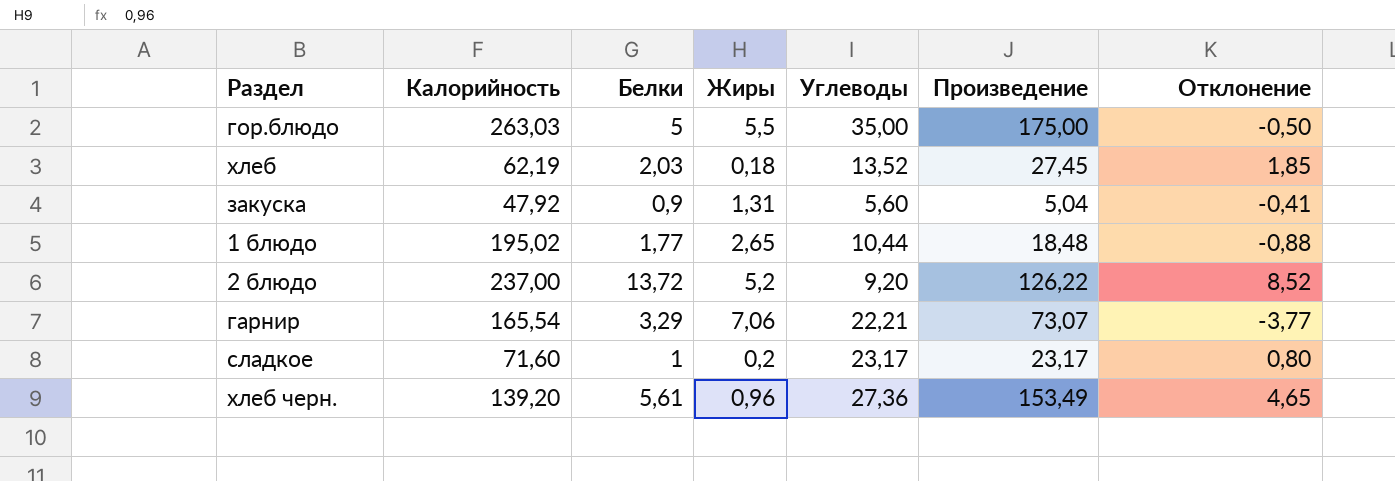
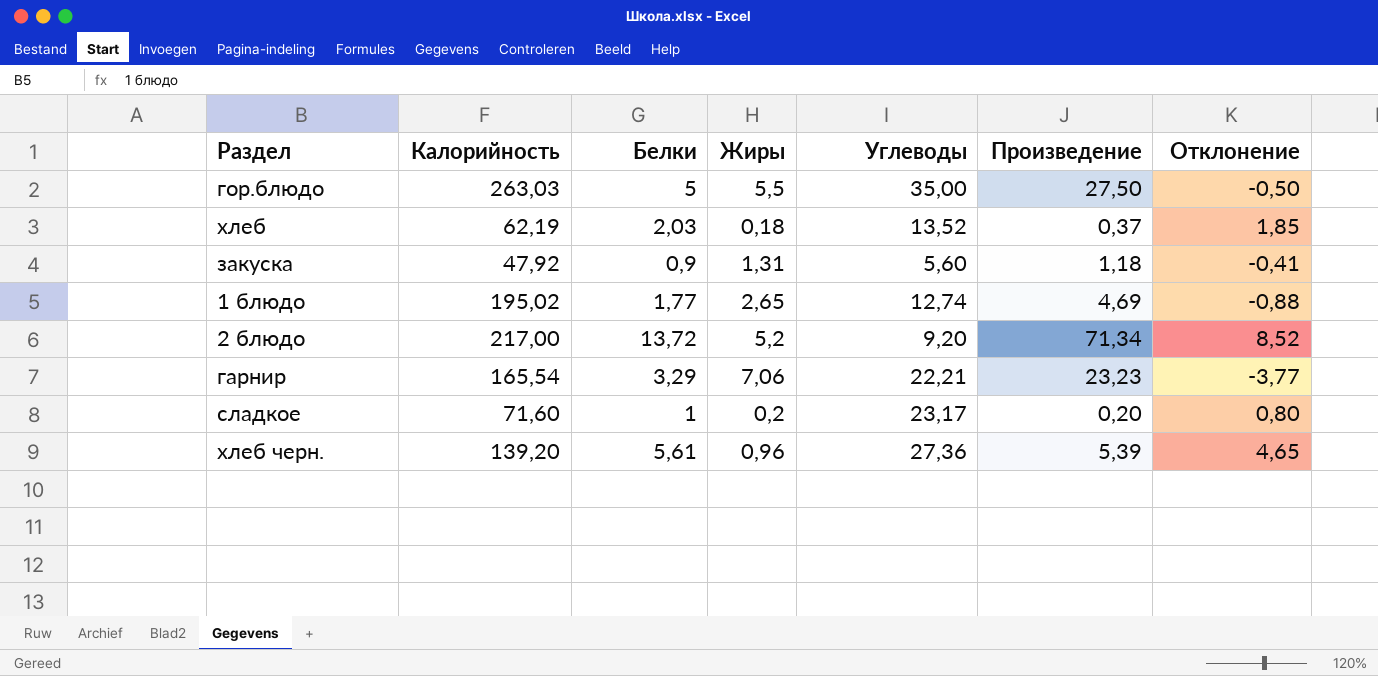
column Произведение | formula: [Белки] * [Углеводы] -> [Белки] * [Жиры]
1 блюдо | Углеводы: 10,44 -> 12,74
2 блюдо | Калорийность: 237,00 -> 217,00

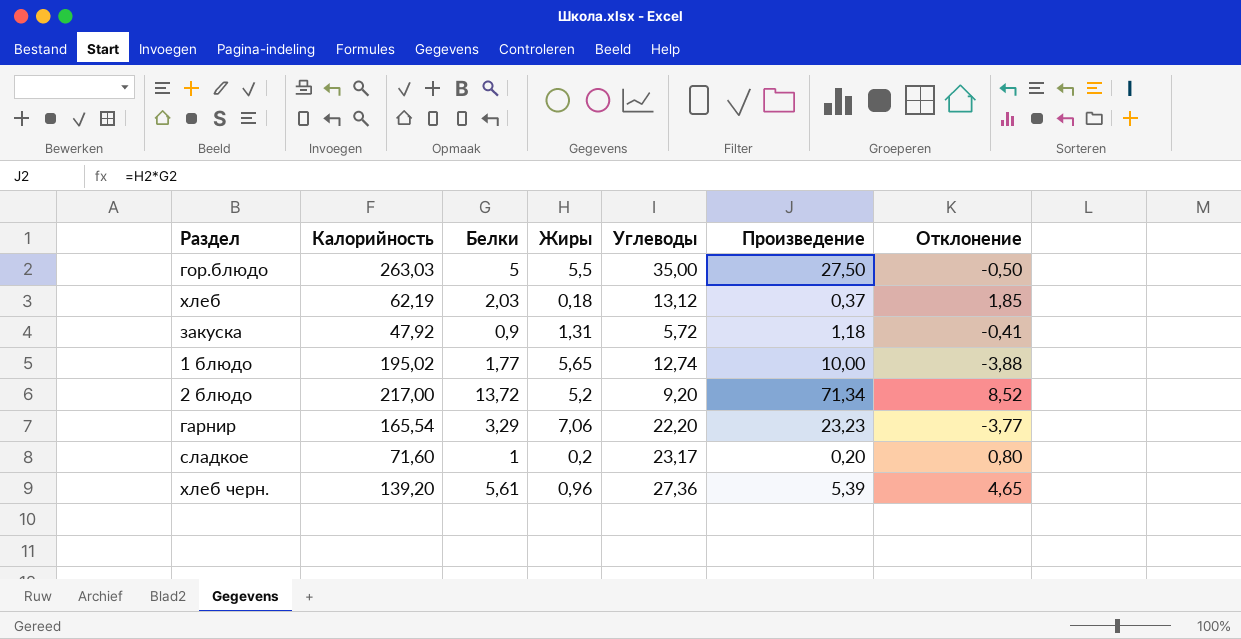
хлеб | Углеводы: 13,52 -> 13,12
закуска | Углеводы: 5,60 -> 5,72
1 блюдо | Жиры: 2,65 -> 5,65
1 блюдо | Произведение: 4,69 -> 10,00
1 блюдо | Отклонение: -0,88 -> -3,88
гарнир | Углеводы: 22,21 -> 22,20

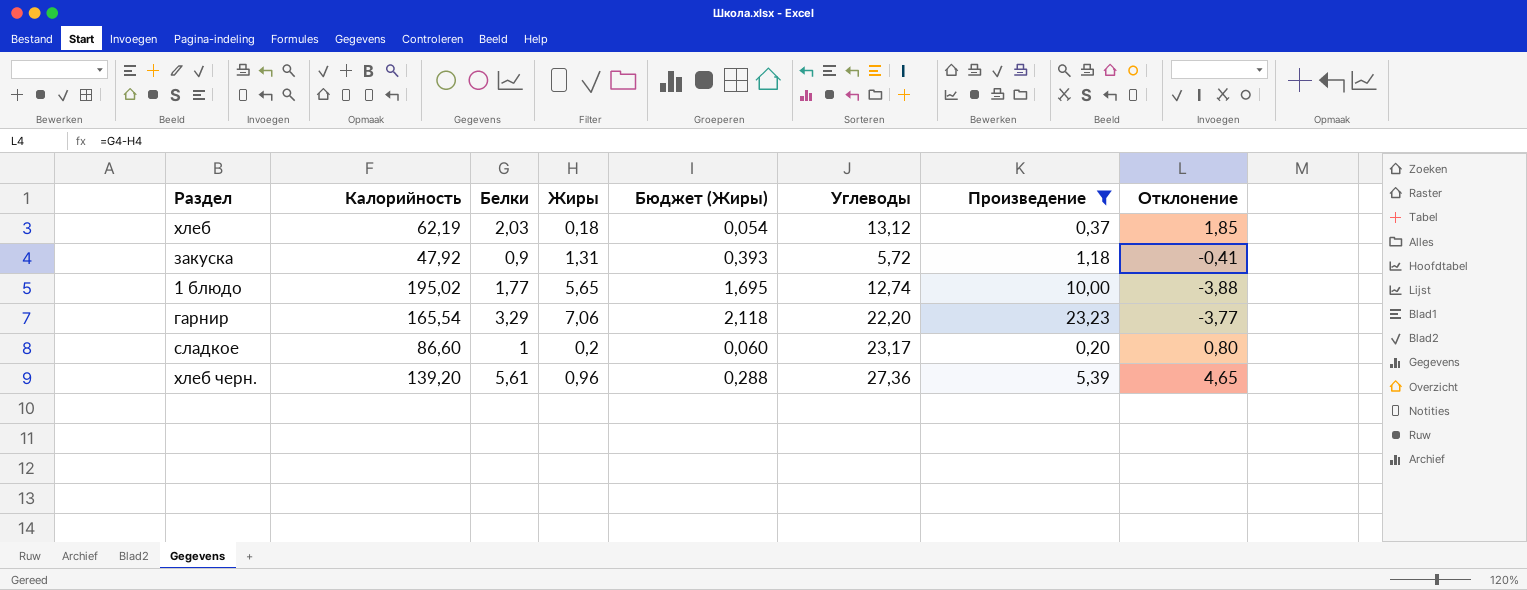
filter: none -> Произведение <= 23,23
column Бюджет (Жиры) | formula: none -> [Жиры] * 0,3
сладкое | Калорийность: 71,60 -> 86,60

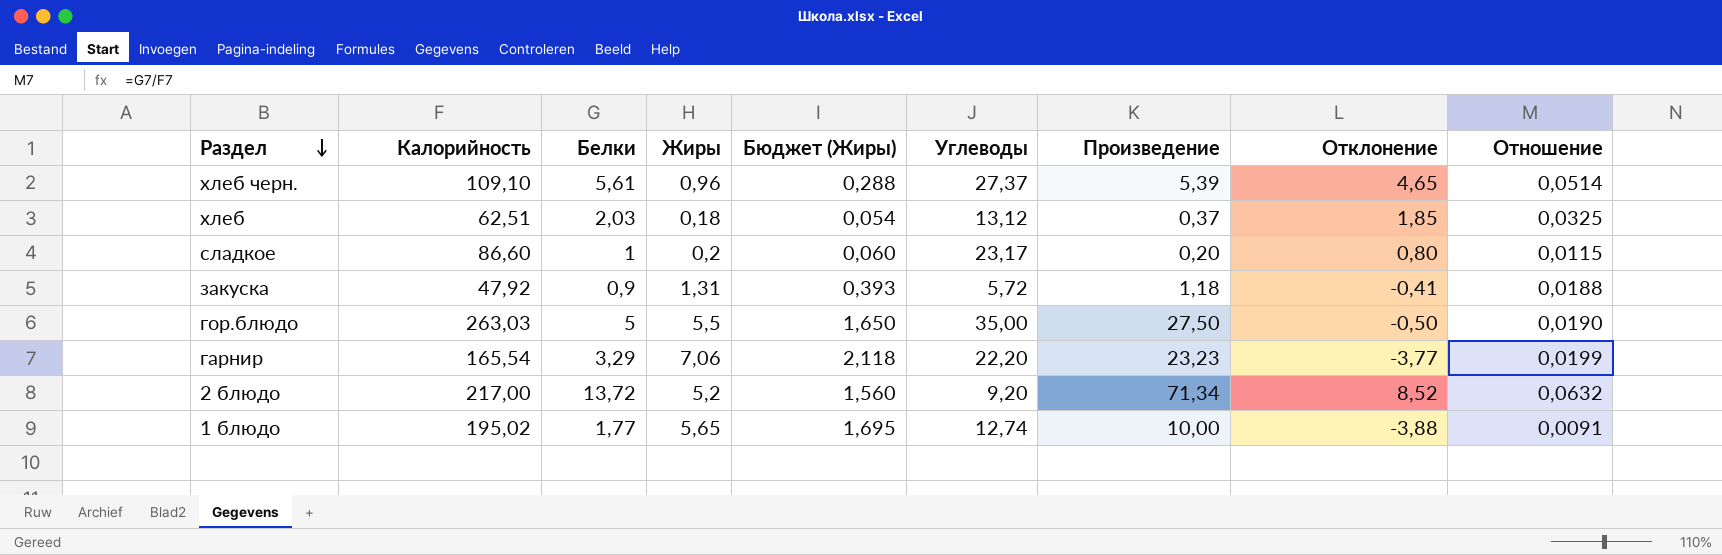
filter: Произведение <= 23,23 -> none
row order: none -> Раздел descending
column Отношение | formula: none -> [Белки] / [Калорийность]
хлеб черн. | Калорийность: 139,20 -> 109,10
хлеб черн. | Углеводы: 27,36 -> 27,37
хлеб | Калорийность: 62,19 -> 62,51

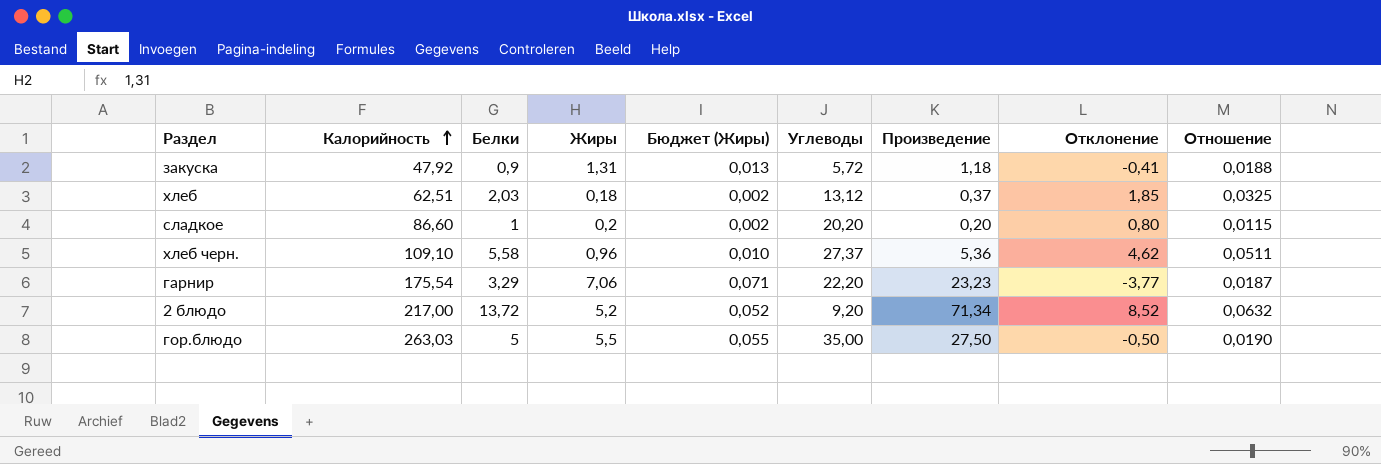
row order: Раздел descending -> Калорийность ascending
column Бюджет (Жиры) | formula: [Жиры] * 0,3 -> [Жиры] * 0,01
row 1 блюдо: 195,02 | 1,77 | 5,65 | 1,695 | 12,74 | 10,00 | -3,88 | 0,0091 -> none
сладкое | Углеводы: 23,17 -> 20,20
хлеб черн. | Белки: 5,61 -> 5,58
хлеб черн. | Произведение: 5,39 -> 5,36
хлеб черн. | Отклонение: 4,65 -> 4,62
хлеб черн. | Отношение: 0,0514 -> 0,0511
гарнир | Калорийность: 165,54 -> 175,54
гарнир | Отношение: 0,0199 -> 0,0187

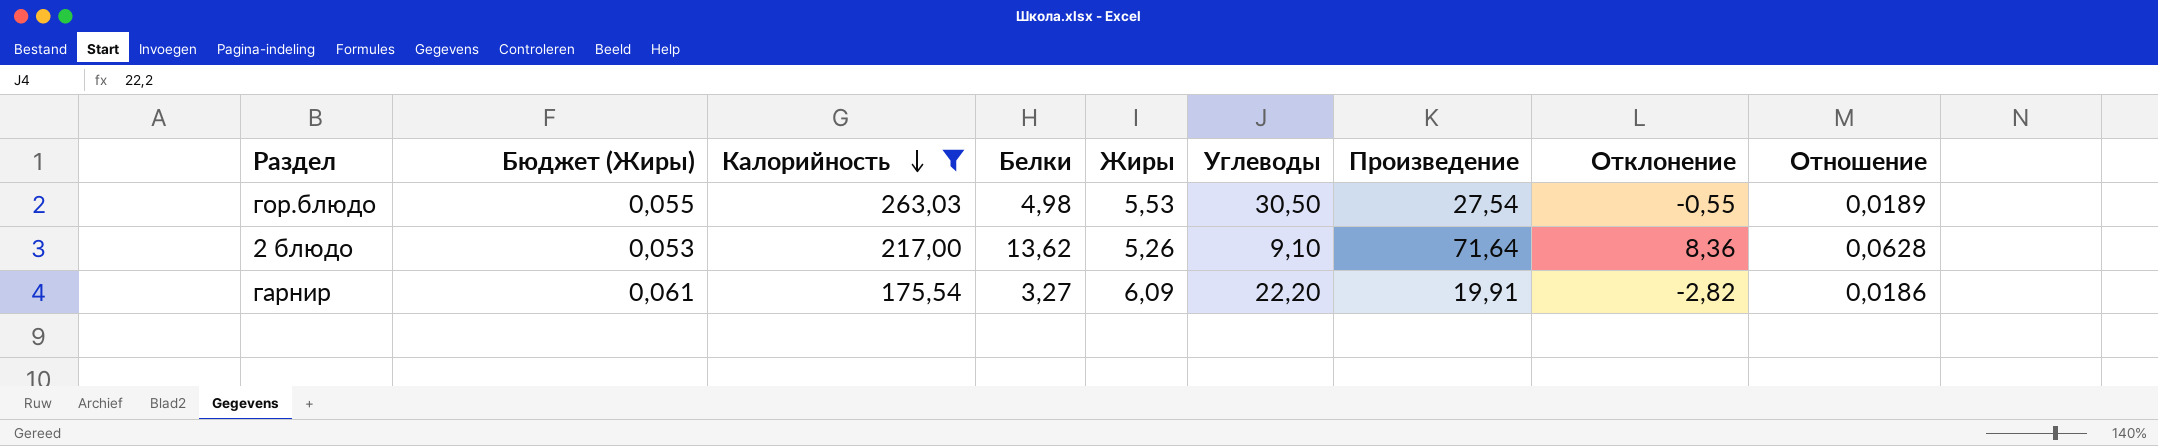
filter: none -> Калорийность >= 175,54
row order: Калорийность ascending -> Калорийность descending
column Бюджет (Жиры) | position: 5 -> 2
гор.блюдо | Белки: 5 -> 4,98
гор.блюдо | Жиры: 5,5 -> 5,53
гор.блюдо | Углеводы: 35,00 -> 30,50
гор.блюдо | Произведение: 27,50 -> 27,54
гор.блюдо | Отклонение: -0,50 -> -0,55
гор.блюдо | Отношение: 0,0190 -> 0,0189
2 блюдо | Бюджет (Жиры): 0,052 -> 0,053
2 блюдо | Белки: 13,72 -> 13,62
2 блюдо | Жиры: 5,2 -> 5,26
2 блюдо | Углеводы: 9,20 -> 9,10
2 блюдо | Произведение: 71,34 -> 71,64
2 блюдо | Отклонение: 8,52 -> 8,36
2 блюдо | Отношение: 0,0632 -> 0,0628
гарнир | Бюджет (Жиры): 0,071 -> 0,061
гарнир | Белки: 3,29 -> 3,27
гарнир | Жиры: 7,06 -> 6,09
гарнир | Произведение: 23,23 -> 19,91
гарнир | Отклонение: -3,77 -> -2,82
гарнир | Отношение: 0,0187 -> 0,0186

